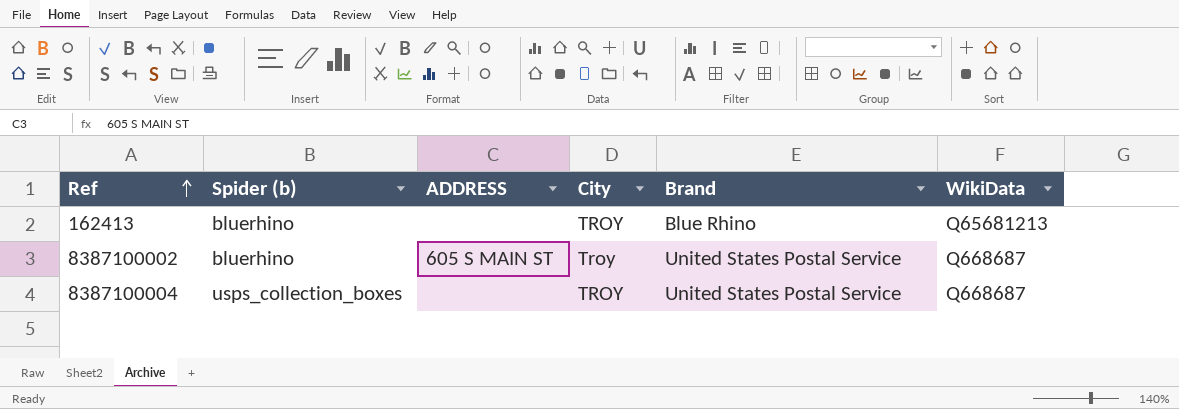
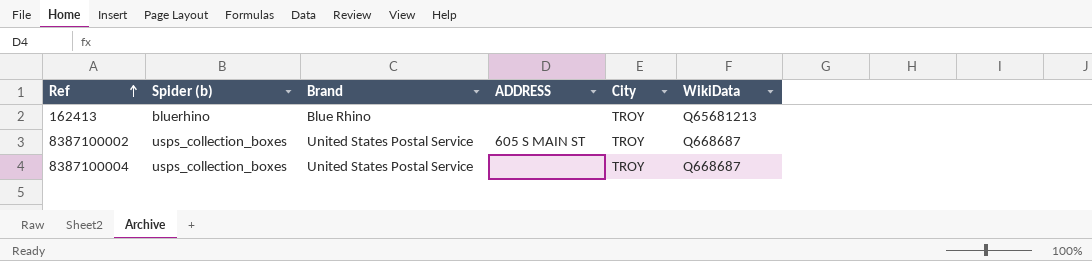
column Brand | position: 5 -> 3
8387100002 | Spider (b): bluerhino -> usps_collection_boxes
8387100002 | City: Troy -> TROY

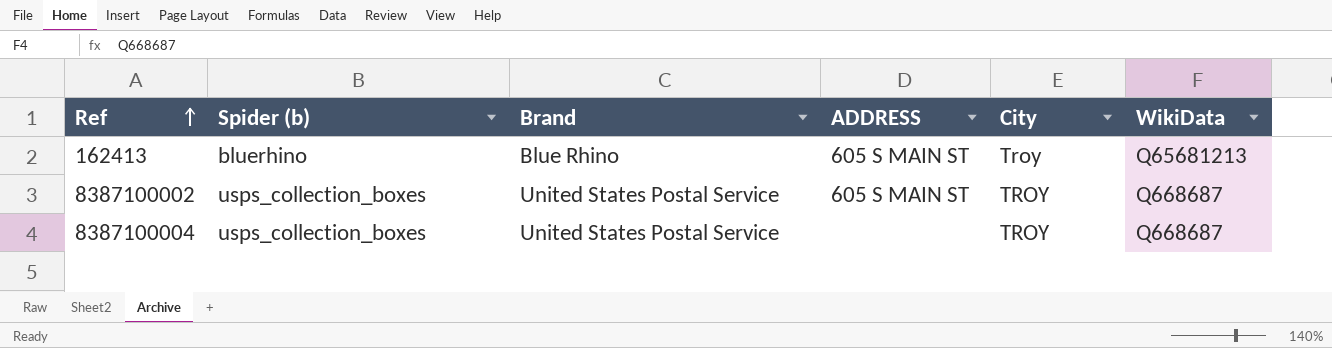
162413 | ADDRESS: none -> 605 S MAIN ST
162413 | City: TROY -> Troy

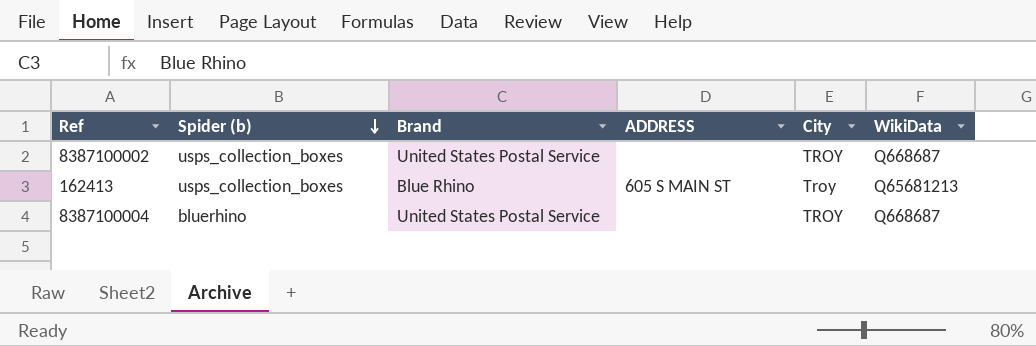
row order: Ref ascending -> Spider (b) descending
8387100002 | ADDRESS: 605 S MAIN ST -> none
162413 | Spider (b): bluerhino -> usps_collection_boxes
8387100004 | Spider (b): usps_collection_boxes -> bluerhino

